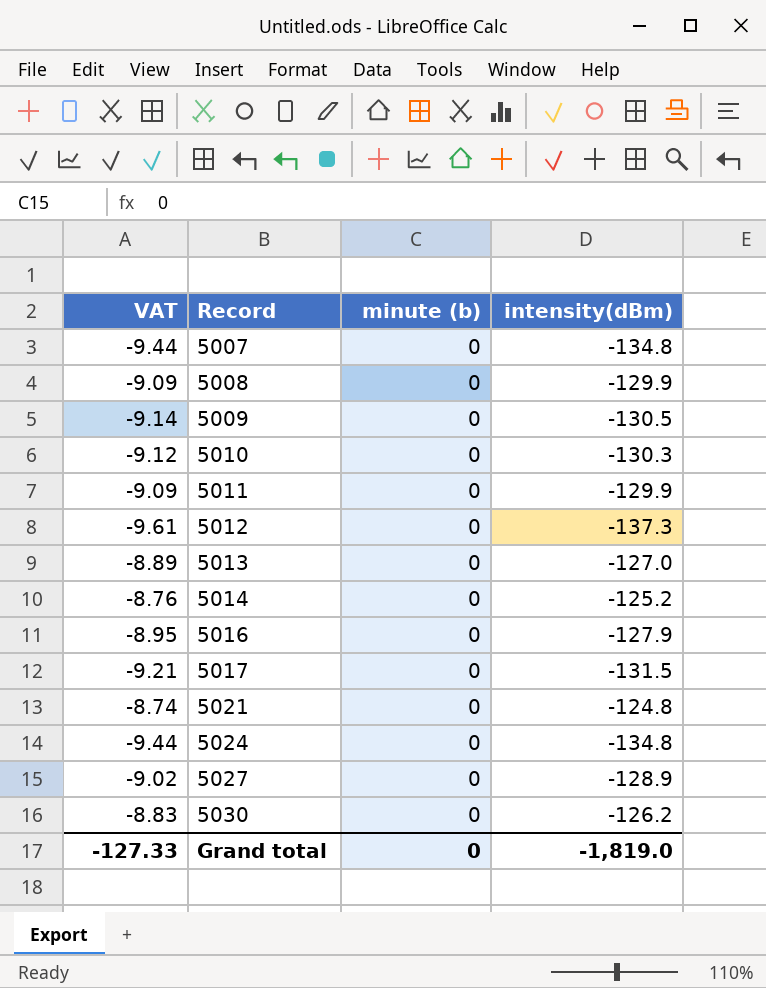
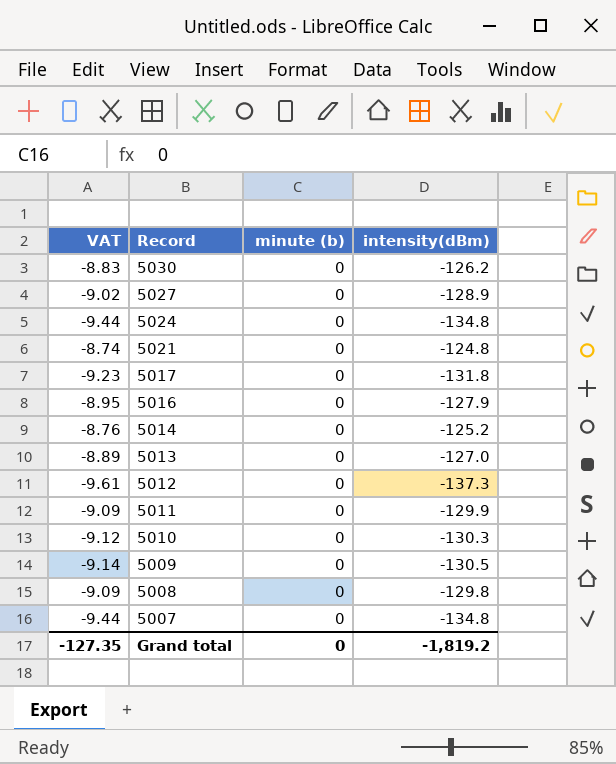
row order: Record ascending -> Record descending
5017 | VAT: -9.21 -> -9.23
5017 | intensity(dBm): -131.5 -> -131.8
5008 | intensity(dBm): -129.9 -> -129.8
Grand total | VAT: -127.33 -> -127.35
Grand total | intensity(dBm): -1,819.0 -> -1,819.2

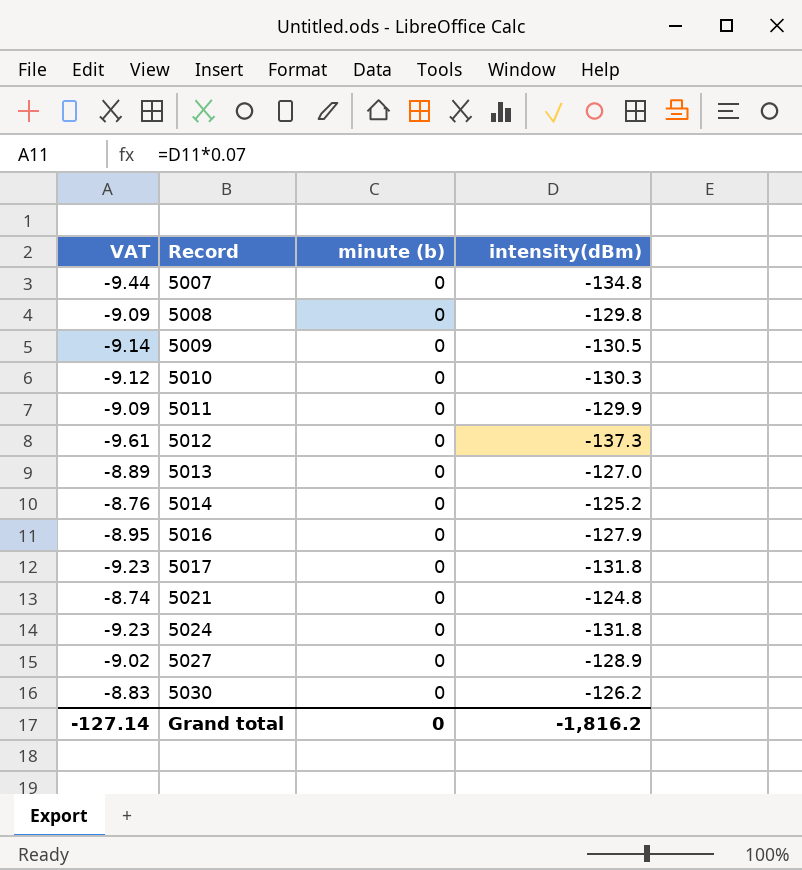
row order: Record descending -> Record ascending
5024 | VAT: -9.44 -> -9.23
5024 | intensity(dBm): -134.8 -> -131.8
Grand total | VAT: -127.35 -> -127.14
Grand total | intensity(dBm): -1,819.2 -> -1,816.2

